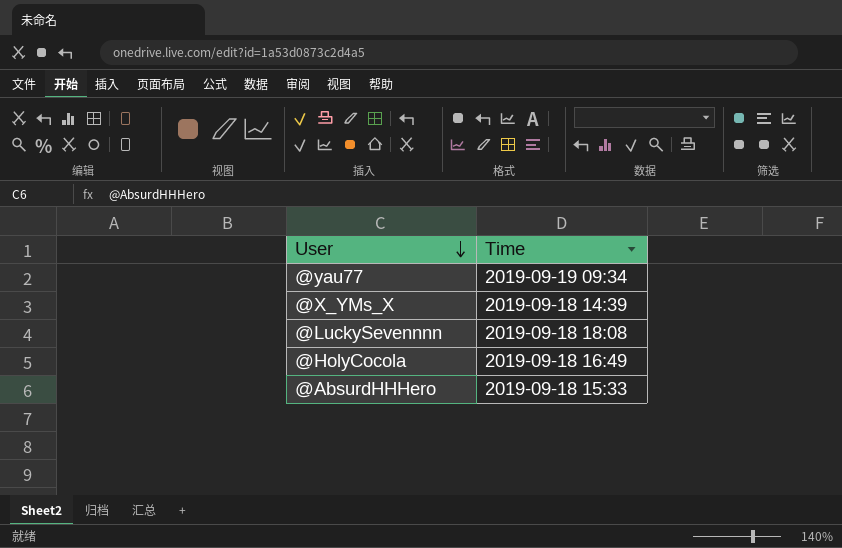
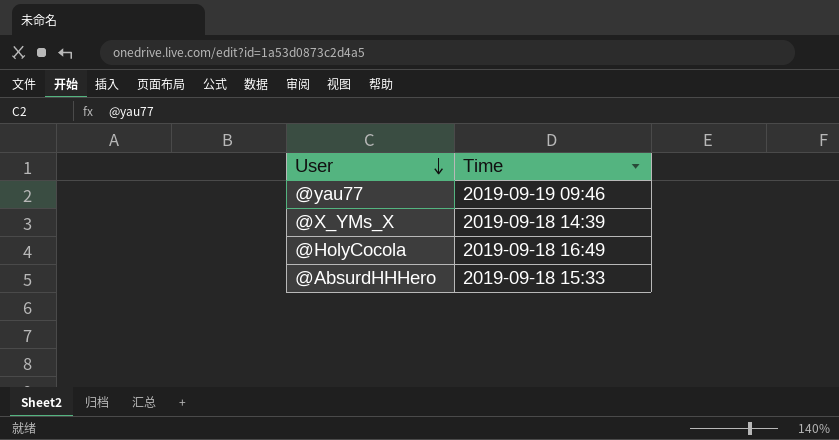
row @LuckySevennnn: 2019-09-18 18:08 -> none
@yau77 | Time: 2019-09-19 09:34 -> 2019-09-19 09:46

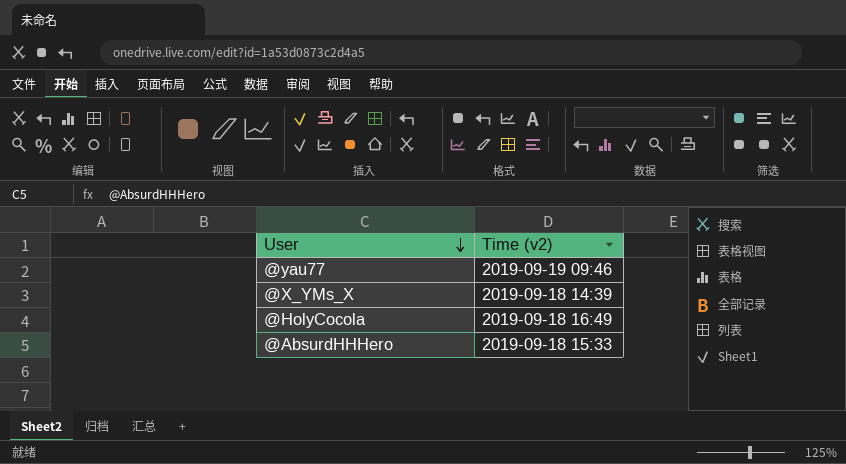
column name: Time -> Time (v2)

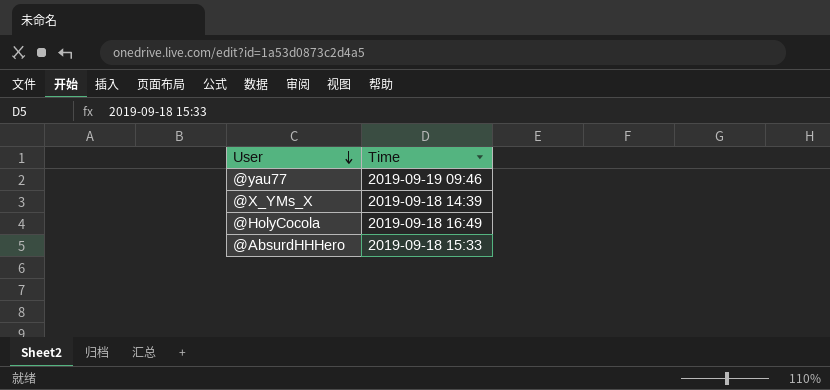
column name: Time (v2) -> Time

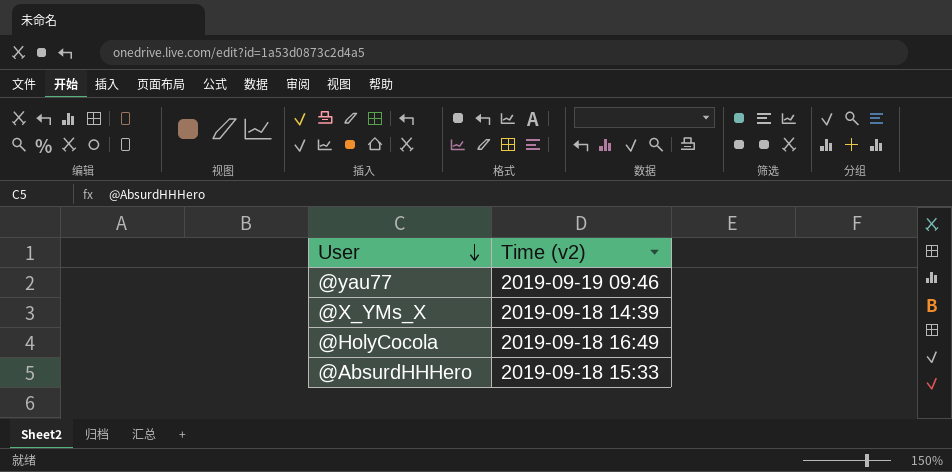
column name: Time -> Time (v2)

